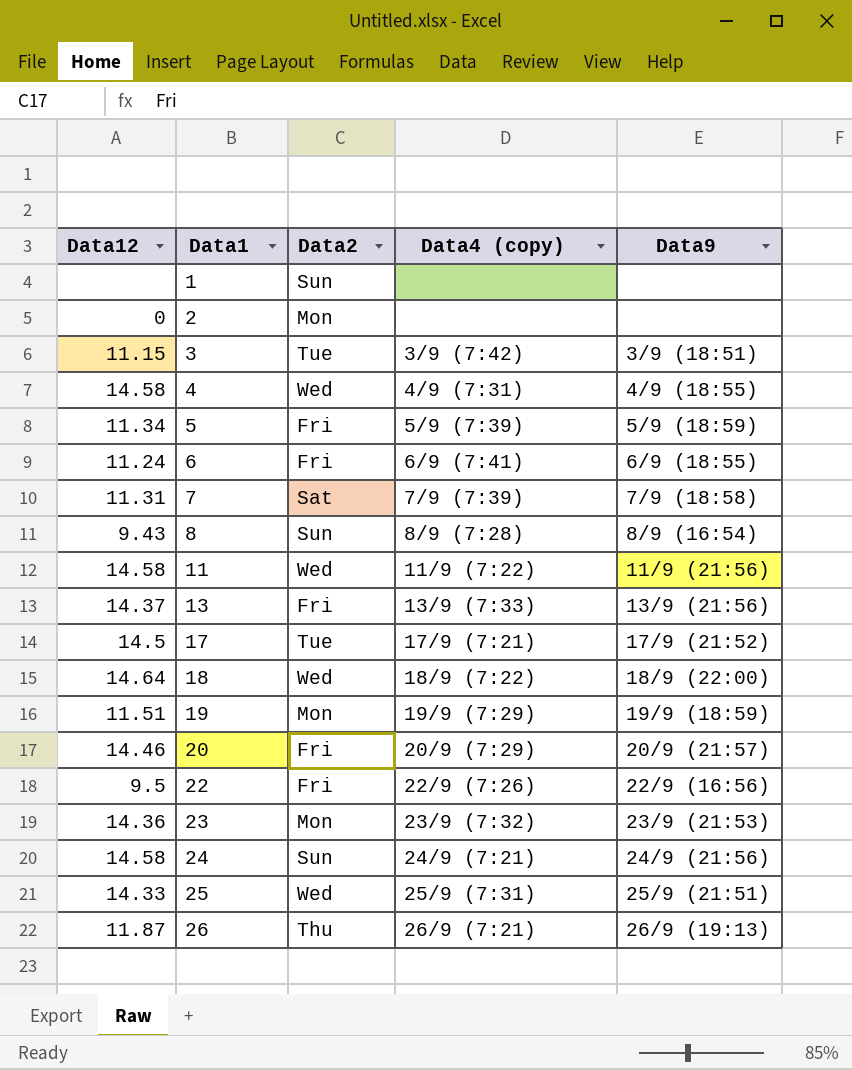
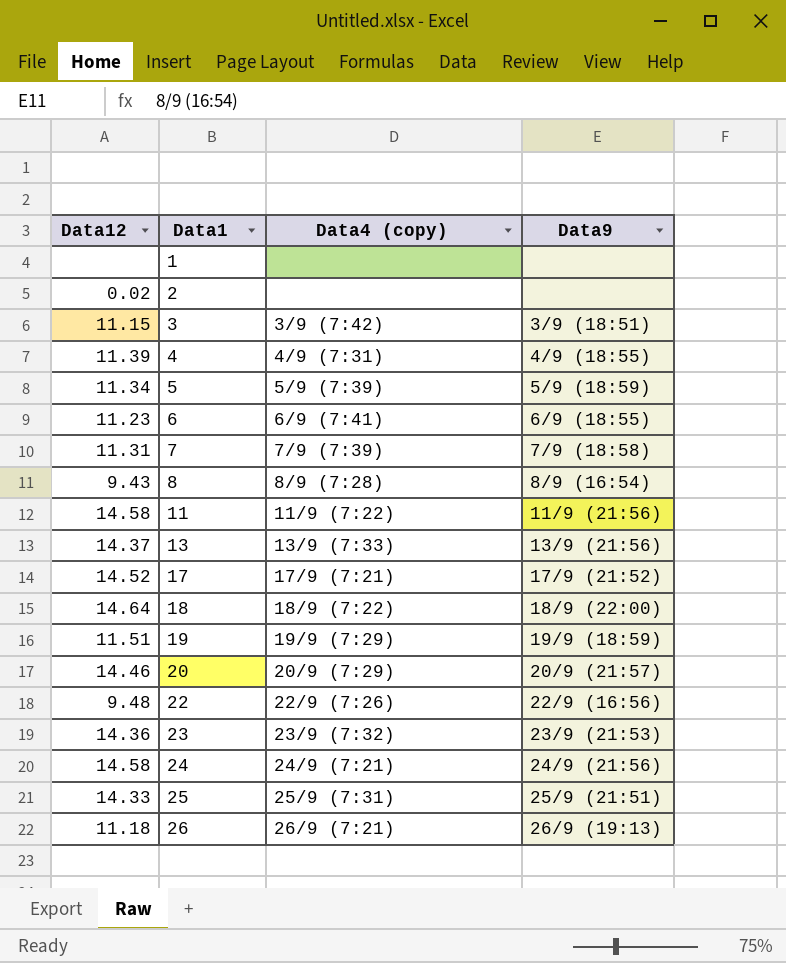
column Data2 | position: 3 -> none
2 | Data12: 0 -> 0.02
4 | Data12: 14.58 -> 11.39
6 | Data12: 11.24 -> 11.23
17 | Data12: 14.5 -> 14.52
22 | Data12: 9.5 -> 9.48
26 | Data12: 11.87 -> 11.18

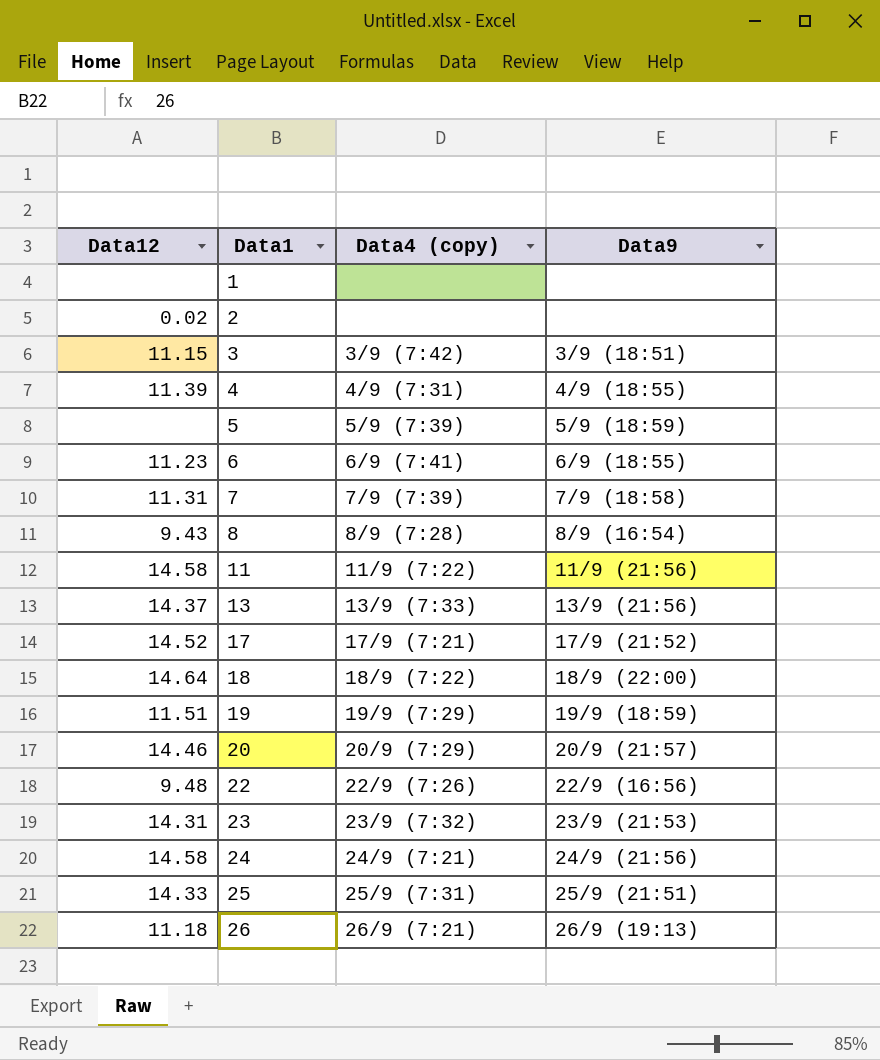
5 | Data12: 11.34 -> none
23 | Data12: 14.36 -> 14.31

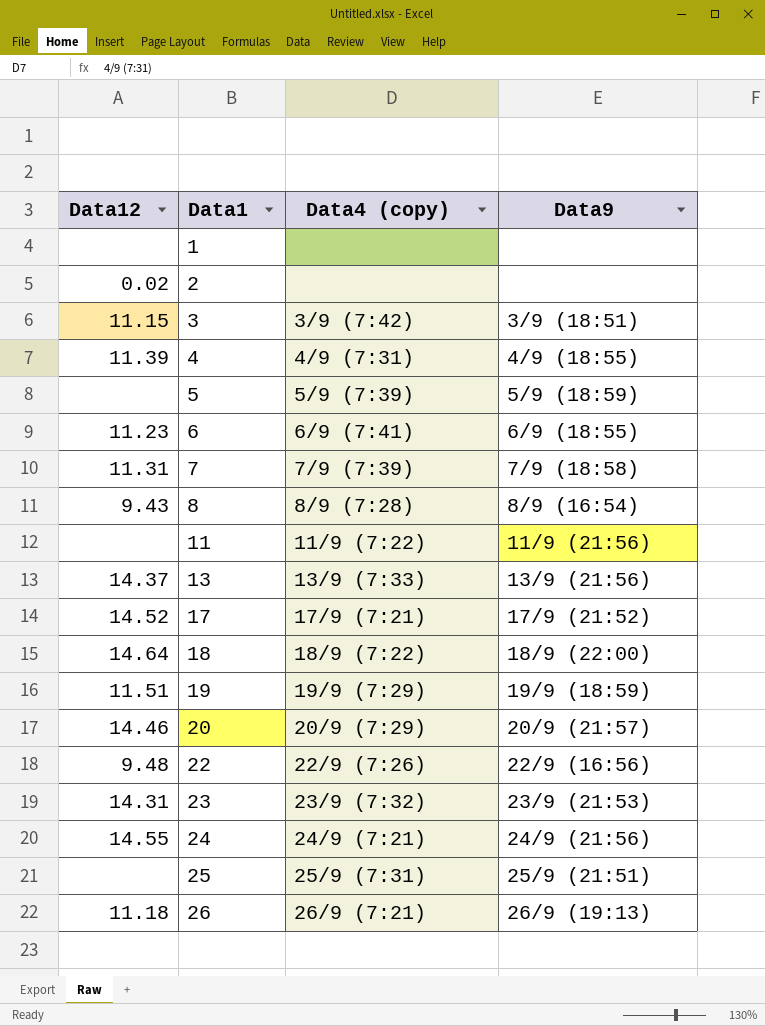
11 | Data12: 14.58 -> none
24 | Data12: 14.58 -> 14.55
25 | Data12: 14.33 -> none

